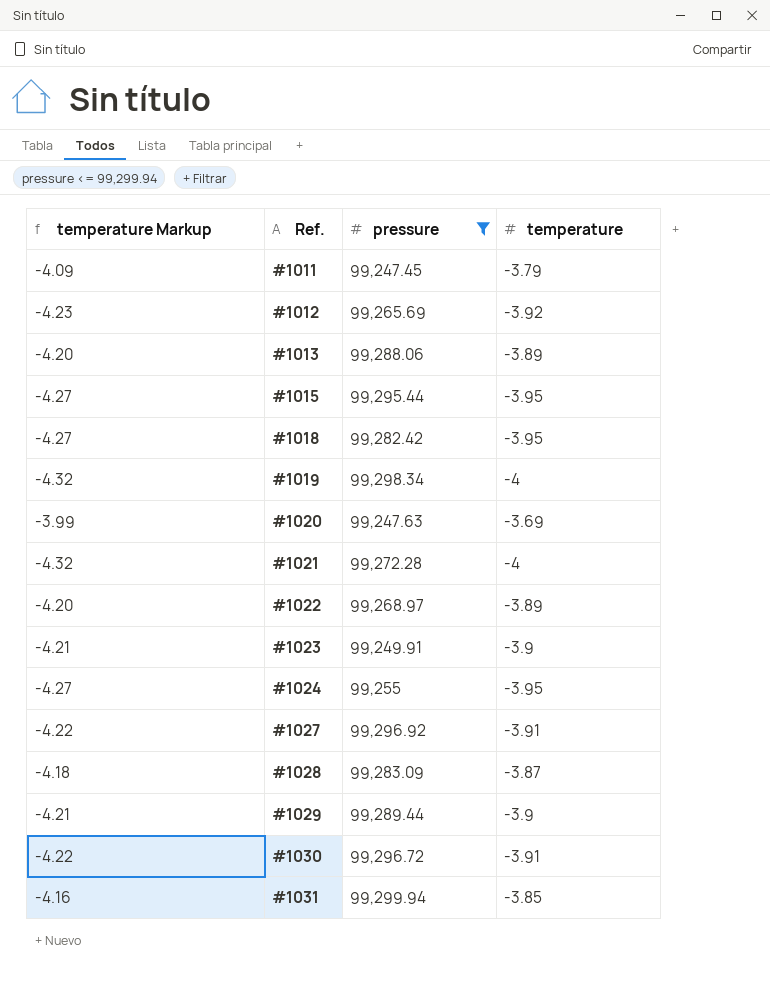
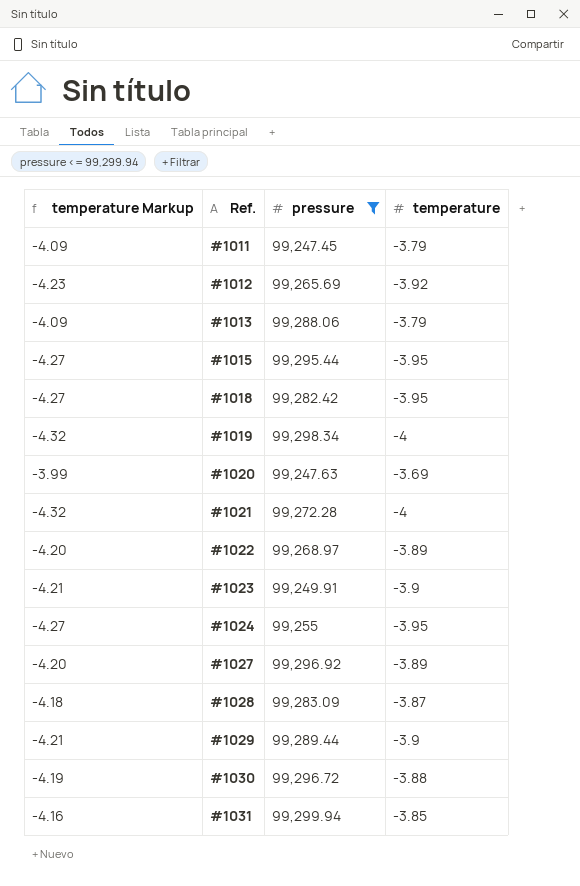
#1013 | temperature Markup: -4.20 -> -4.09
#1013 | temperature: -3.89 -> -3.79
#1027 | temperature Markup: -4.22 -> -4.20
#1027 | temperature: -3.91 -> -3.89
#1030 | temperature Markup: -4.22 -> -4.19
#1030 | temperature: -3.91 -> -3.88

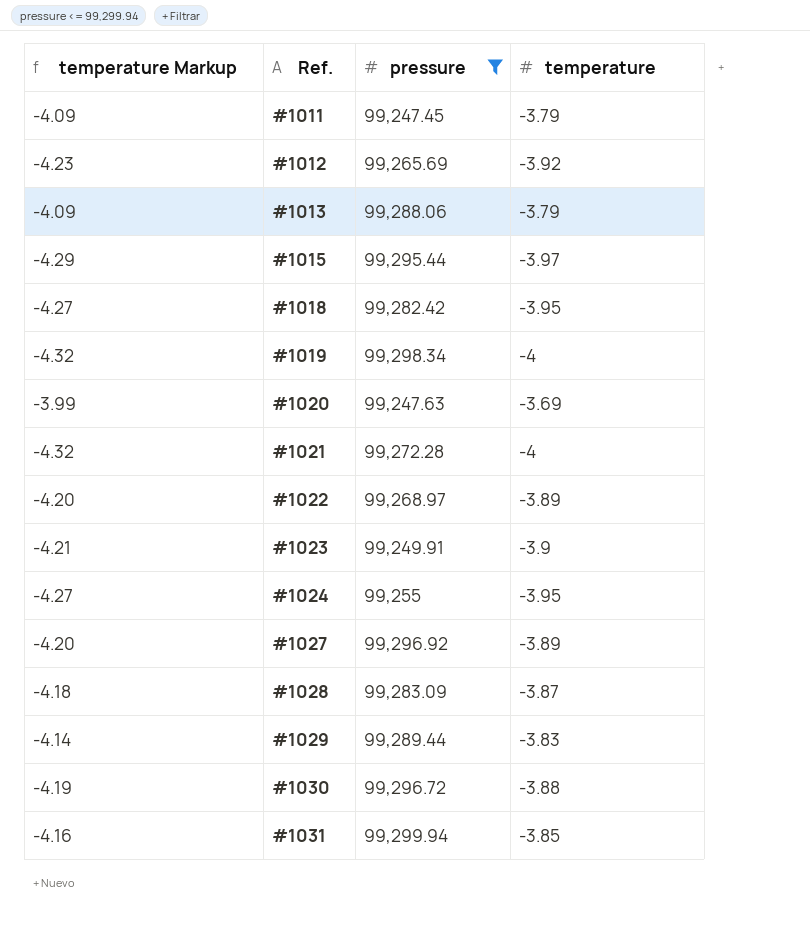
#1015 | temperature Markup: -4.27 -> -4.29
#1015 | temperature: -3.95 -> -3.97
#1029 | temperature Markup: -4.21 -> -4.14
#1029 | temperature: -3.9 -> -3.83

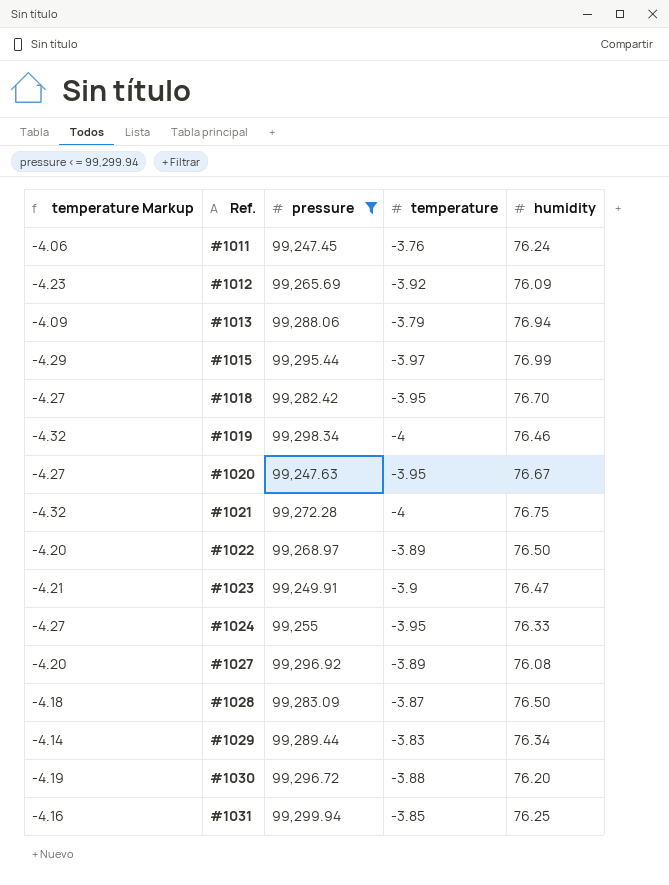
column humidity | position: none -> 5
#1011 | temperature Markup: -4.09 -> -4.06
#1011 | temperature: -3.79 -> -3.76
#1020 | temperature Markup: -3.99 -> -4.27
#1020 | temperature: -3.69 -> -3.95

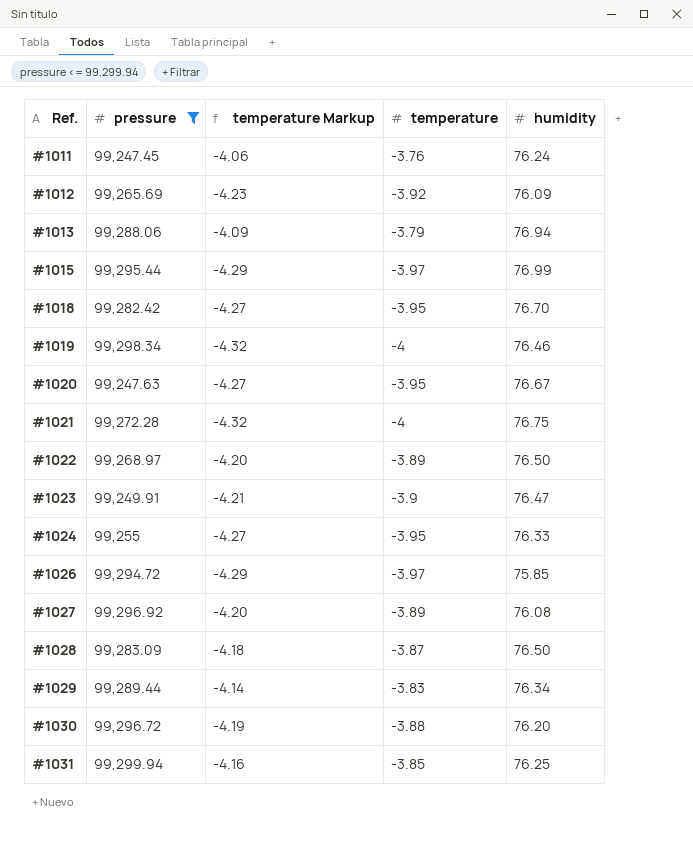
column temperature Markup | position: 1 -> 3
row #1026: none -> 99,294.72 | -4.29 | -3.97 | 75.85

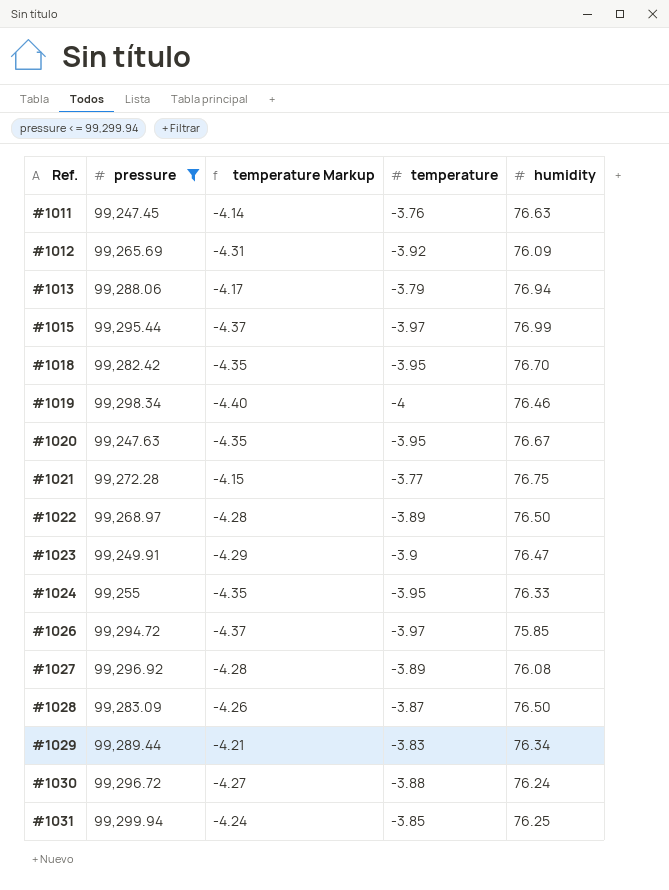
column temperature Markup | formula: [temperature] * 1.08 -> [temperature] * 1.1
#1011 | humidity: 76.24 -> 76.63
#1021 | temperature: -4 -> -3.77
#1030 | humidity: 76.20 -> 76.24

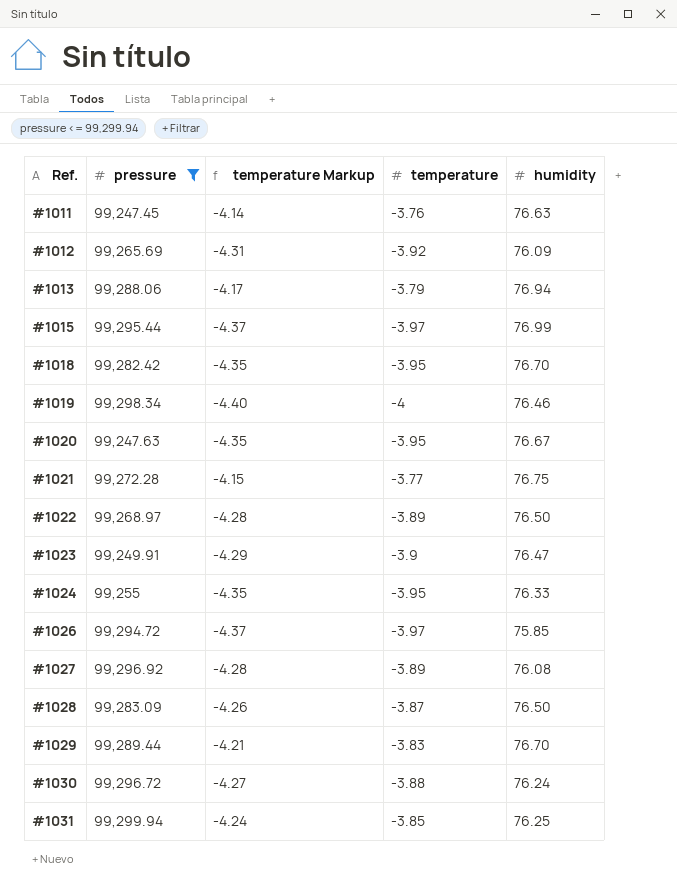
#1029 | humidity: 76.34 -> 76.70

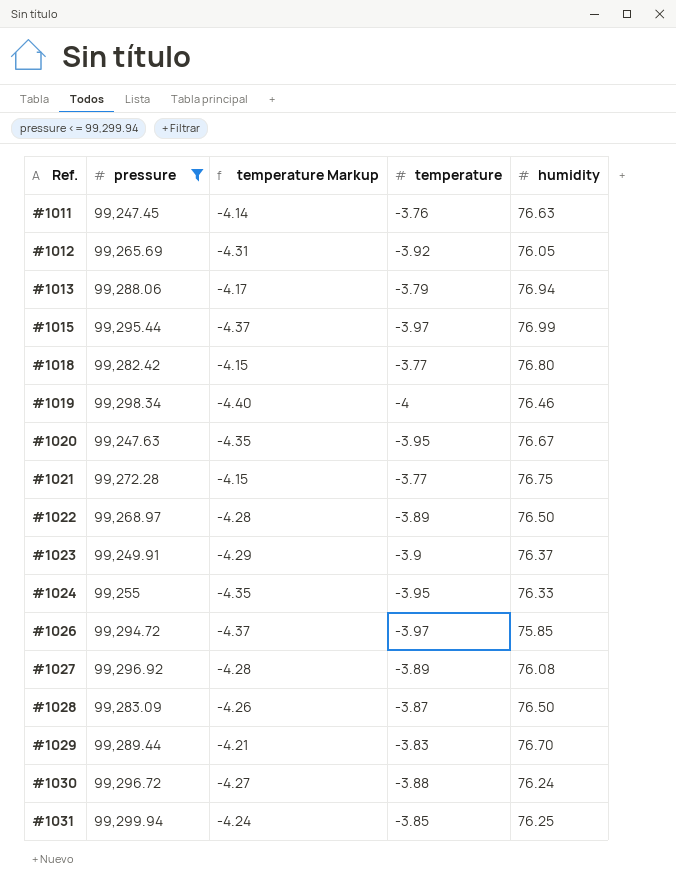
#1012 | humidity: 76.09 -> 76.05
#1018 | temperature Markup: -4.35 -> -4.15
#1018 | temperature: -3.95 -> -3.77
#1018 | humidity: 76.70 -> 76.80
#1023 | humidity: 76.47 -> 76.37

